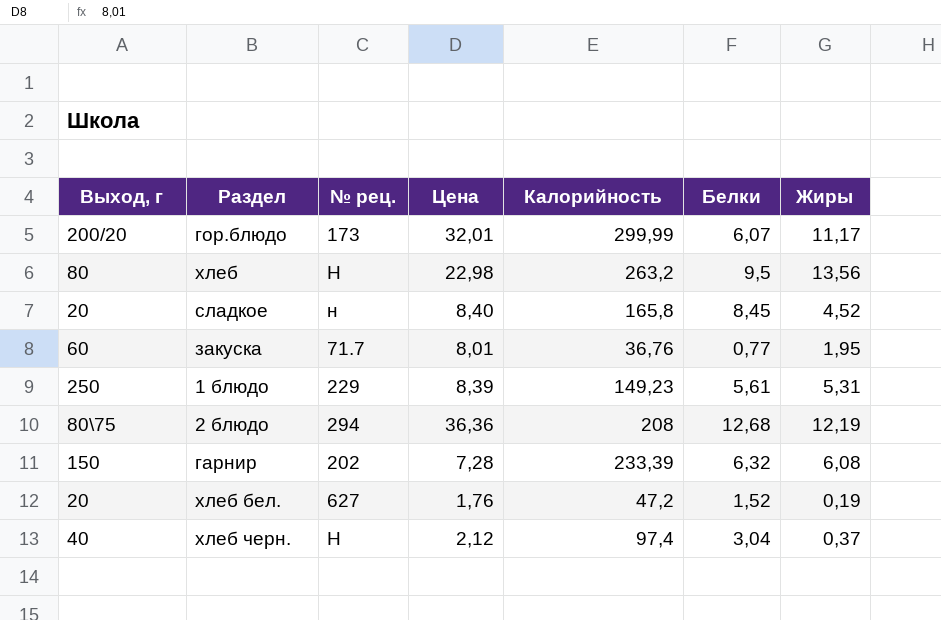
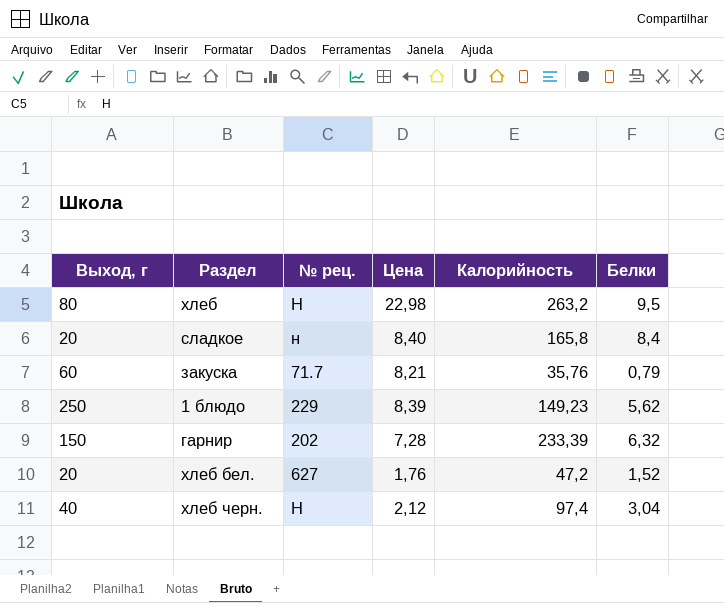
column Жиры | position: 7 -> none
row гор.блюдо: 200/20 | 173 | 32,01 | 299,99 | 6,07 | 11,17 -> none
row 2 блюдо: 80\75 | 294 | 36,36 | 208 | 12,68 | 12,19 -> none
сладкое | Белки: 8,45 -> 8,4
закуска | Цена: 8,01 -> 8,21
закуска | Калорийность: 36,76 -> 35,76
закуска | Белки: 0,77 -> 0,79
1 блюдо | Белки: 5,61 -> 5,62

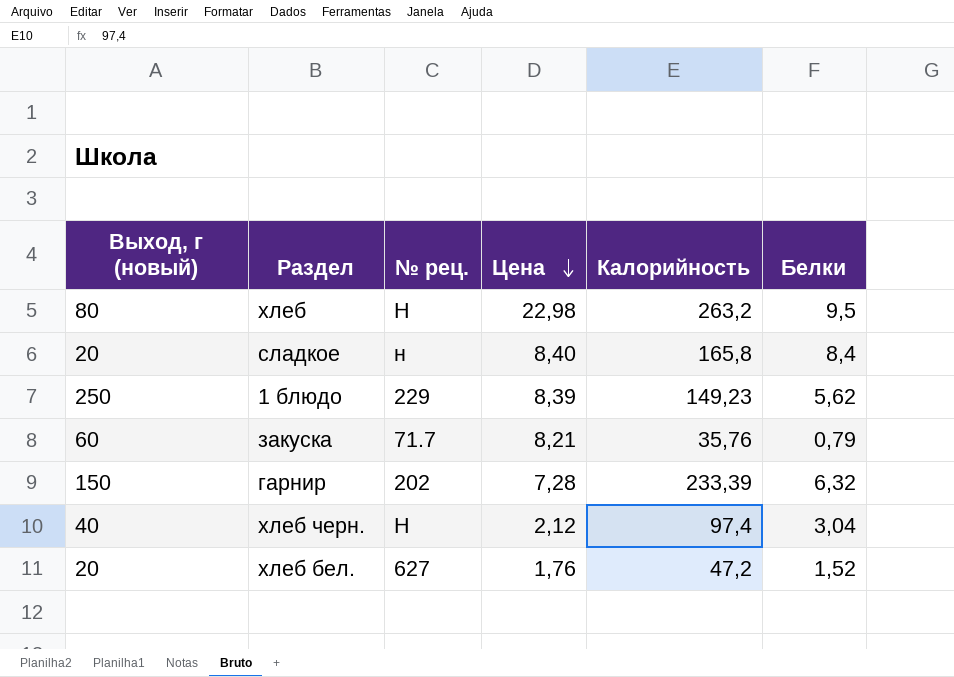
row order: none -> Цена descending
column name: Выход, г -> Выход, г (новый)

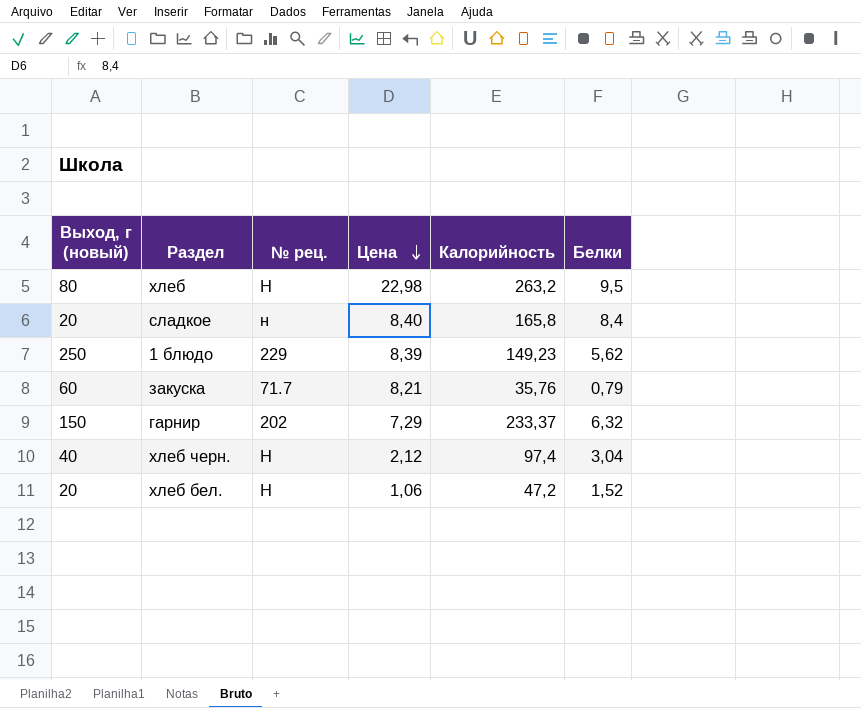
гарнир | Цена: 7,28 -> 7,29
гарнир | Калорийность: 233,39 -> 233,37
хлеб бел. | № рец.: 627 -> Н
хлеб бел. | Цена: 1,76 -> 1,06

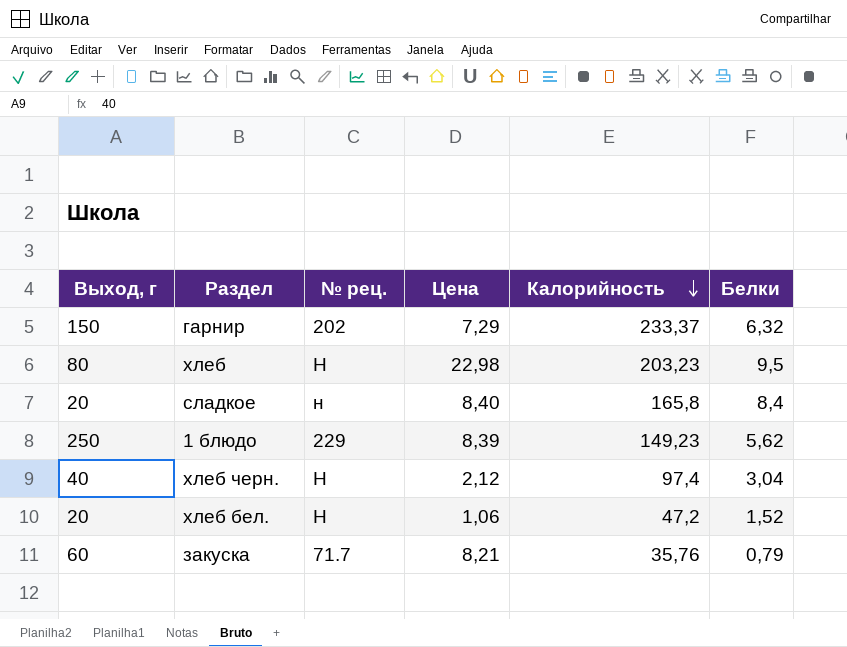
row order: Цена descending -> Калорийность descending
column name: Выход, г (новый) -> Выход, г
хлеб | Калорийность: 263,2 -> 203,23

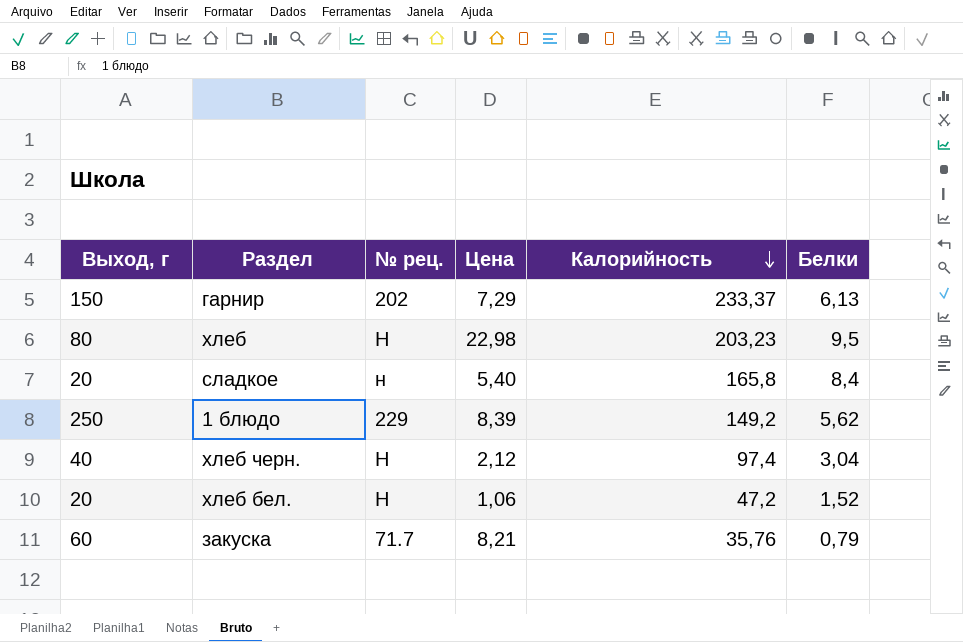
гарнир | Белки: 6,32 -> 6,13
сладкое | Цена: 8,40 -> 5,40
1 блюдо | Калорийность: 149,23 -> 149,2

